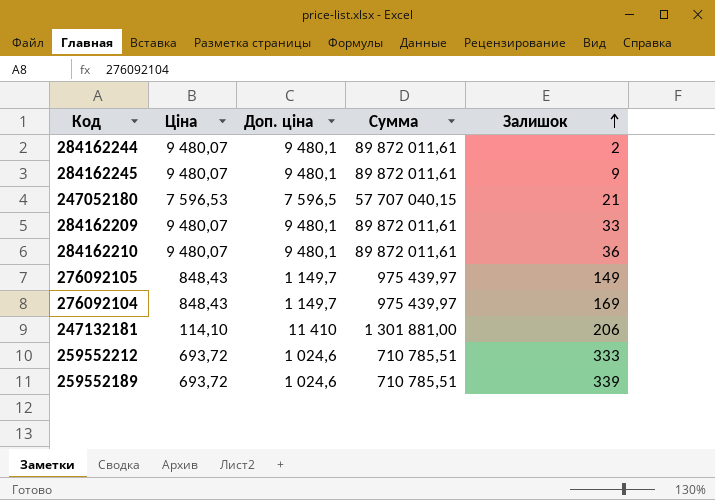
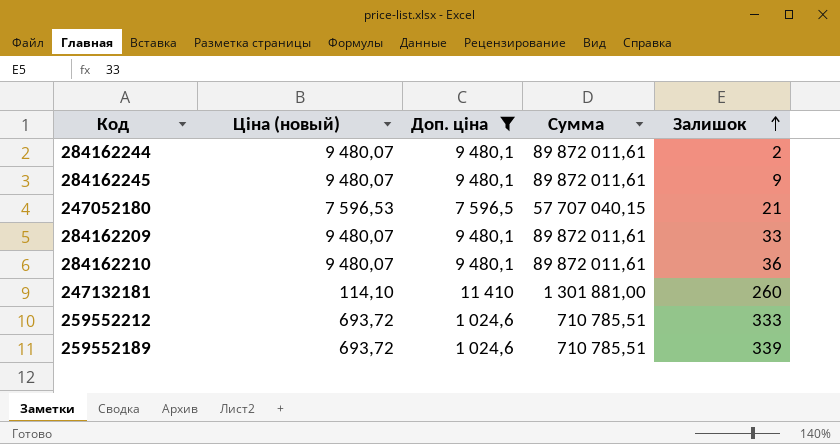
filter: none -> Доп. ціна != 1 149,7
column name: Ціна -> Ціна (новый)
247132181 | Залишок: 206 -> 260

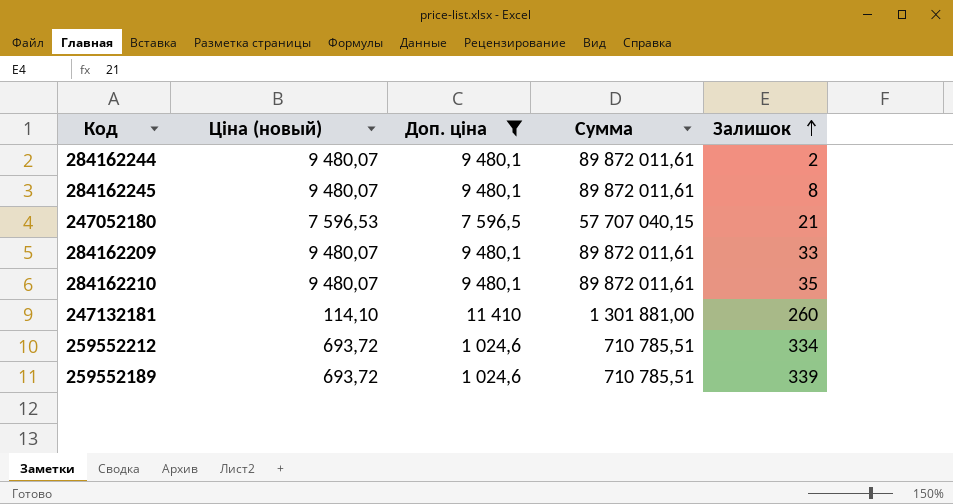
284162245 | Залишок: 9 -> 8
284162210 | Залишок: 36 -> 35
259552212 | Залишок: 333 -> 334

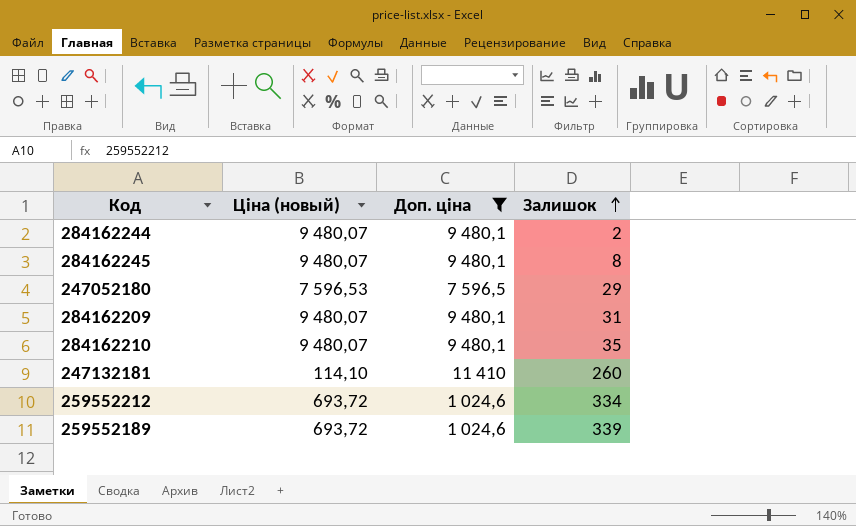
column Сумма | formula: [Ціна (новый)] * [Доп. ціна] -> none
247052180 | Залишок: 21 -> 29
284162209 | Залишок: 33 -> 31

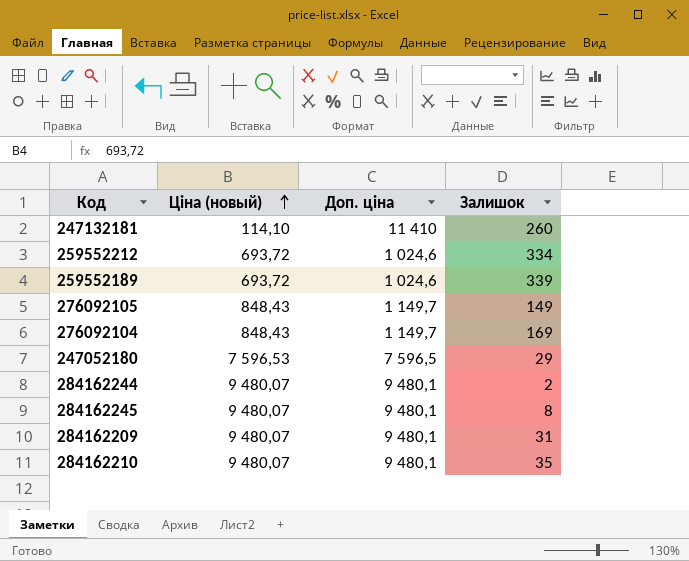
filter: Доп. ціна != 1 149,7 -> none
row order: Залишок ascending -> Ціна (новый) ascending

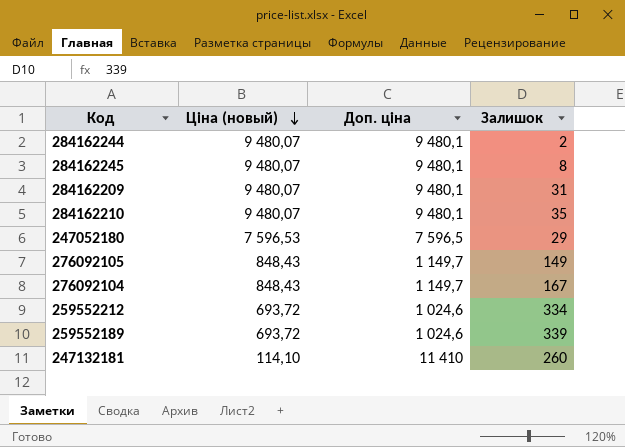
row order: Ціна (новый) ascending -> Ціна (новый) descending
276092104 | Залишок: 169 -> 167

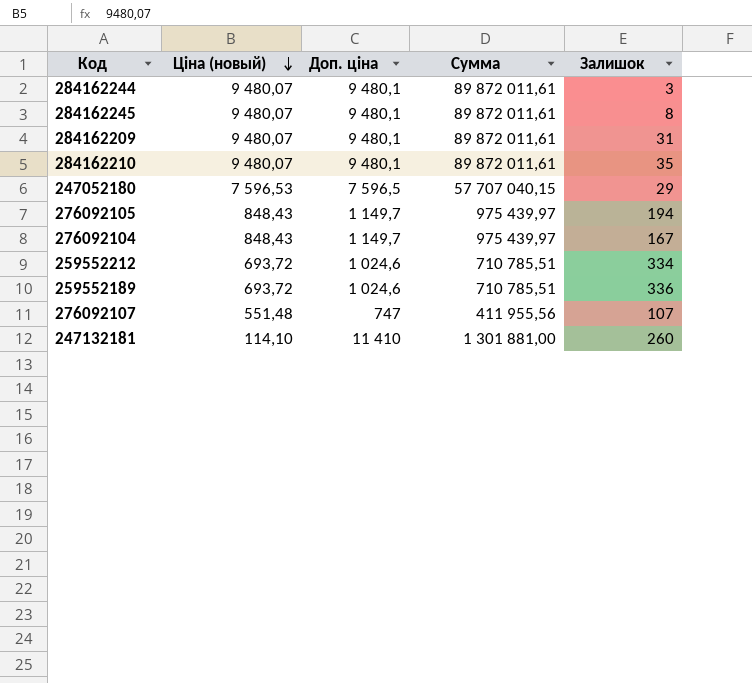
column Сумма | formula: none -> [Ціна (новый)] * [Доп. ціна]
284162244 | Залишок: 2 -> 3
276092105 | Залишок: 149 -> 194
259552189 | Залишок: 339 -> 336
row 276092107: none -> 551,48 | 747 | 411 955,56 | 107

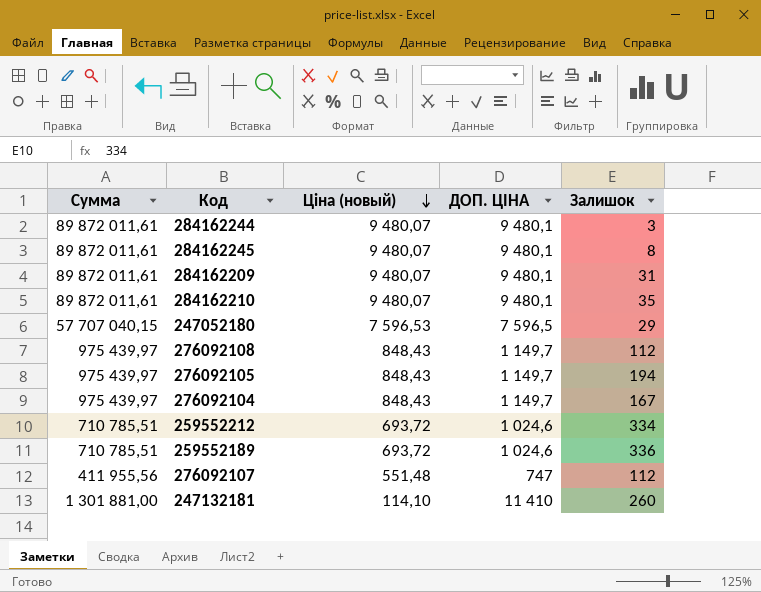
column Сумма | position: 4 -> 1
column name: Доп. ціна -> ДОП. ЦІНА
row 276092108: none -> 975 439,97 | 848,43 | 1 149,7 | 112
276092107 | Залишок: 107 -> 112

